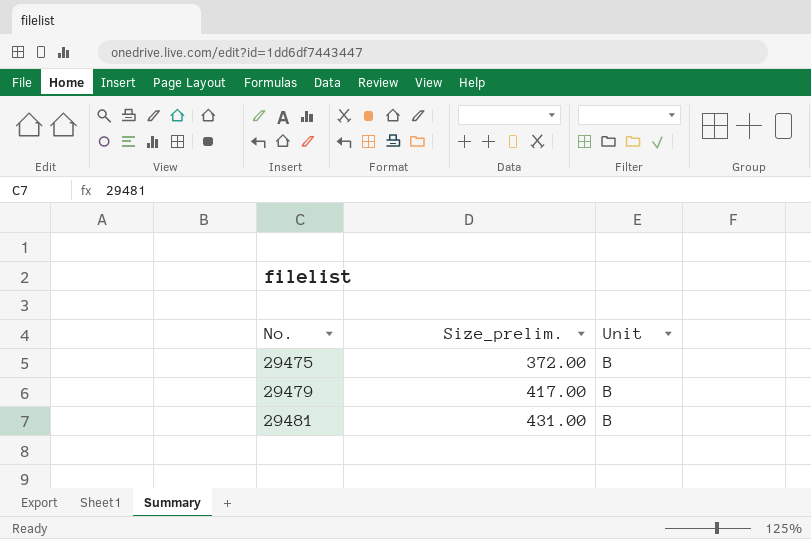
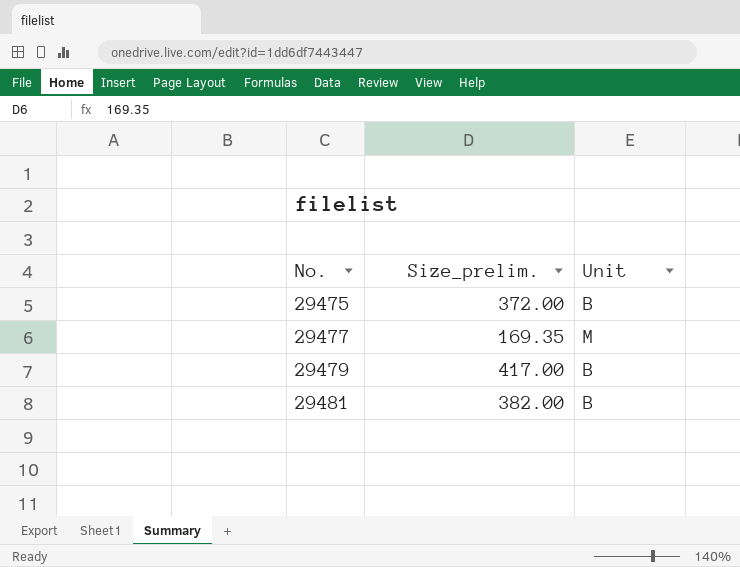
row 29477: none -> 169.35 | M
29481 | Size_prelim.: 431.00 -> 382.00

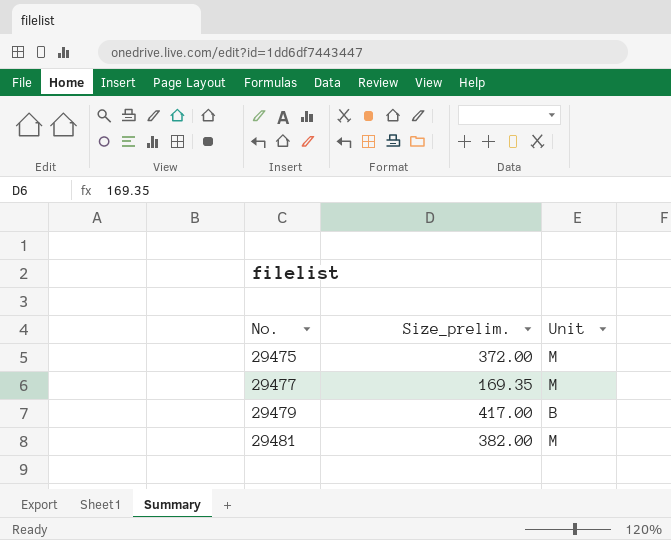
29475 | Unit: B -> M
29481 | Unit: B -> M

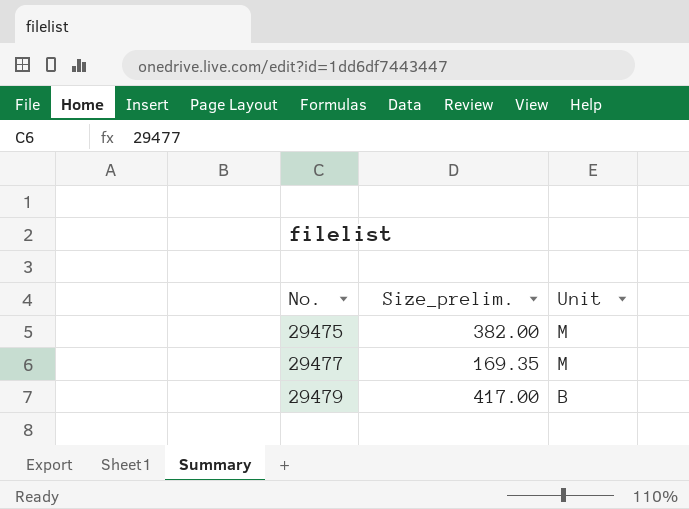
row 29481: 382.00 | M -> none
29475 | Size_prelim.: 372.00 -> 382.00

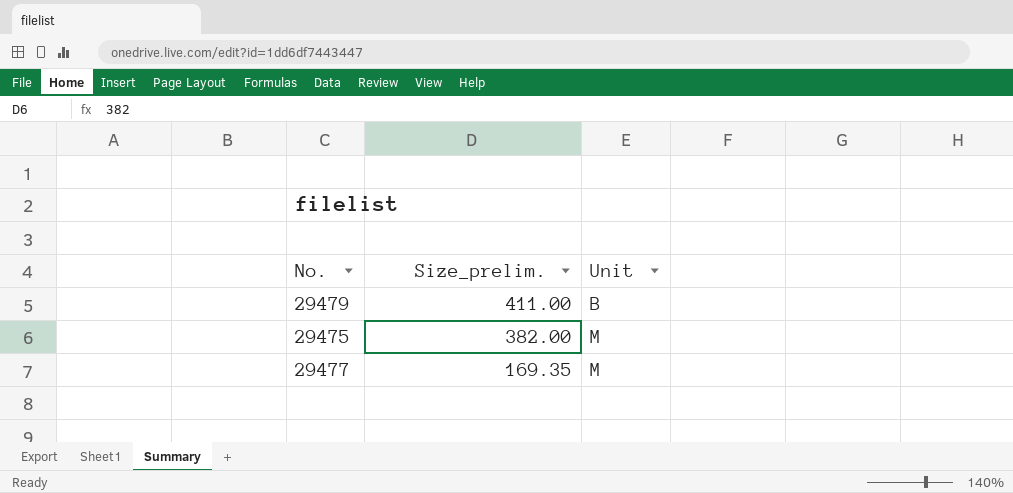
row order: No. ascending -> Size_prelim. descending
29479 | Size_prelim.: 417.00 -> 411.00

